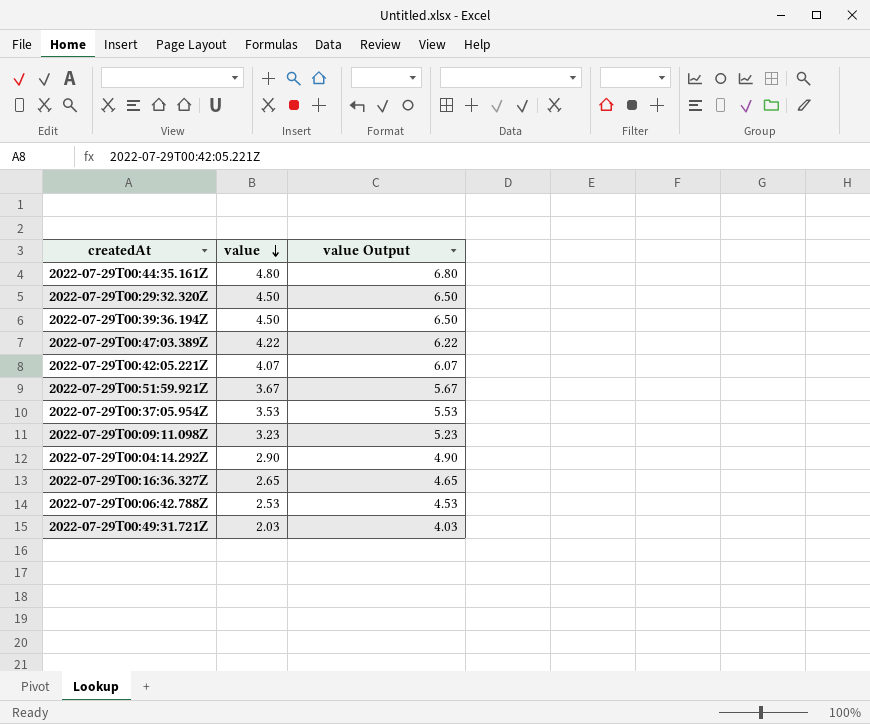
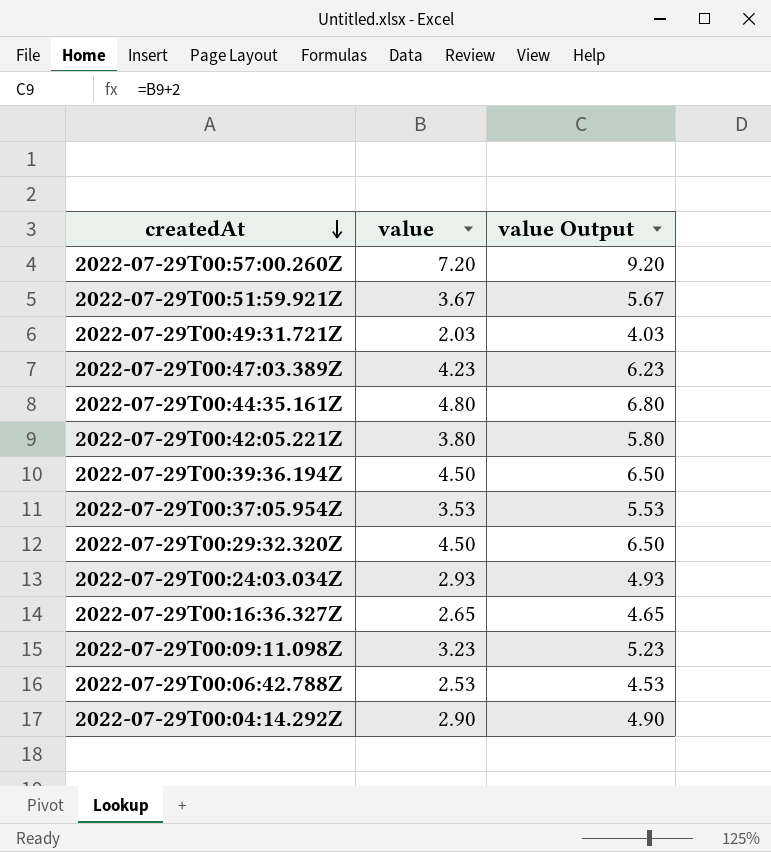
row order: value descending -> createdAt descending
row 2022-07-29T00:57:00.260Z: none -> 7.20 | 9.20
2022-07-29T00:47:03.389Z | value: 4.22 -> 4.23
2022-07-29T00:47:03.389Z | value Output: 6.22 -> 6.23
2022-07-29T00:42:05.221Z | value: 4.07 -> 3.80
2022-07-29T00:42:05.221Z | value Output: 6.07 -> 5.80
row 2022-07-29T00:24:03.034Z: none -> 2.93 | 4.93

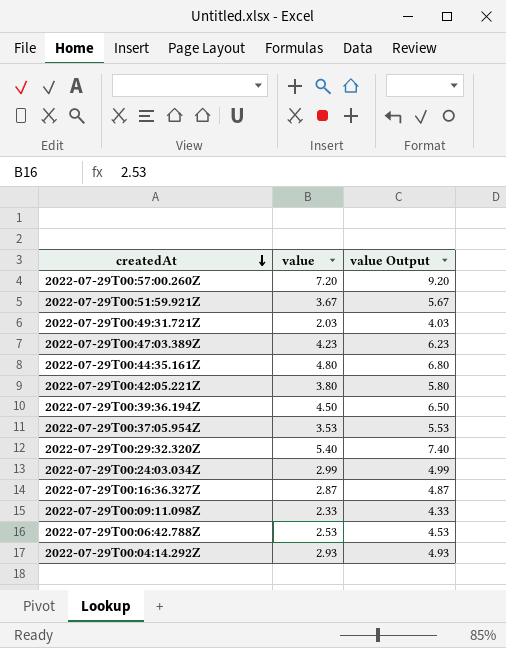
2022-07-29T00:29:32.320Z | value: 4.50 -> 5.40
2022-07-29T00:29:32.320Z | value Output: 6.50 -> 7.40
2022-07-29T00:24:03.034Z | value: 2.93 -> 2.99
2022-07-29T00:24:03.034Z | value Output: 4.93 -> 4.99
2022-07-29T00:16:36.327Z | value: 2.65 -> 2.87
2022-07-29T00:16:36.327Z | value Output: 4.65 -> 4.87
2022-07-29T00:09:11.098Z | value: 3.23 -> 2.33
2022-07-29T00:09:11.098Z | value Output: 5.23 -> 4.33
2022-07-29T00:04:14.292Z | value: 2.90 -> 2.93
2022-07-29T00:04:14.292Z | value Output: 4.90 -> 4.93

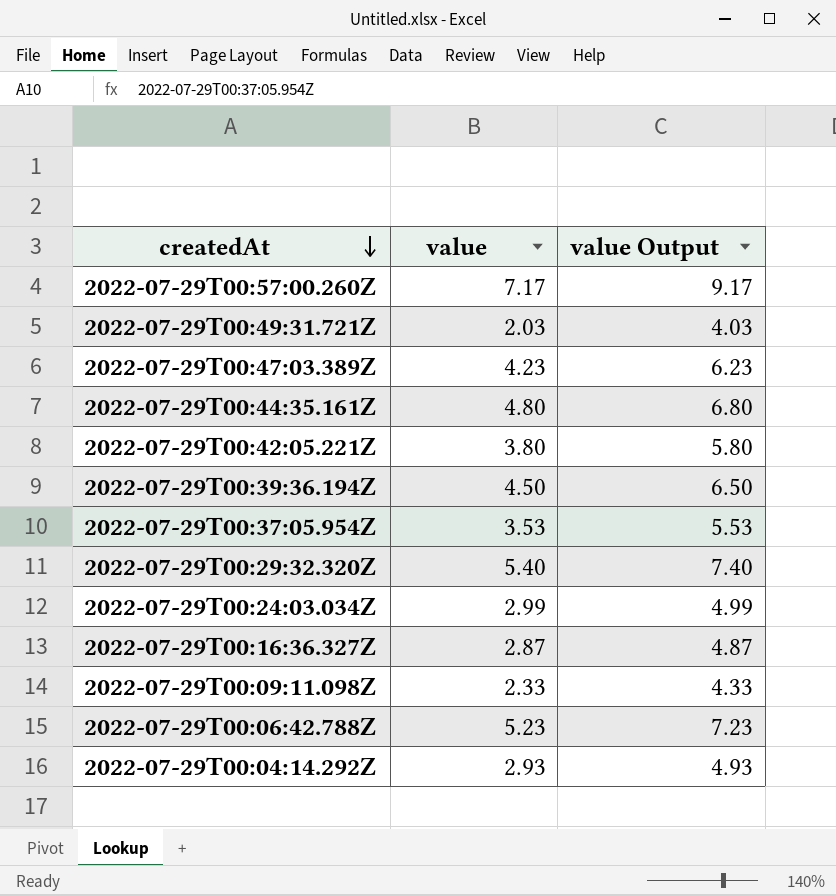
row 2022-07-29T00:51:59.921Z: 3.67 | 5.67 -> none
2022-07-29T00:57:00.260Z | value: 7.20 -> 7.17
2022-07-29T00:57:00.260Z | value Output: 9.20 -> 9.17
2022-07-29T00:06:42.788Z | value: 2.53 -> 5.23
2022-07-29T00:06:42.788Z | value Output: 4.53 -> 7.23

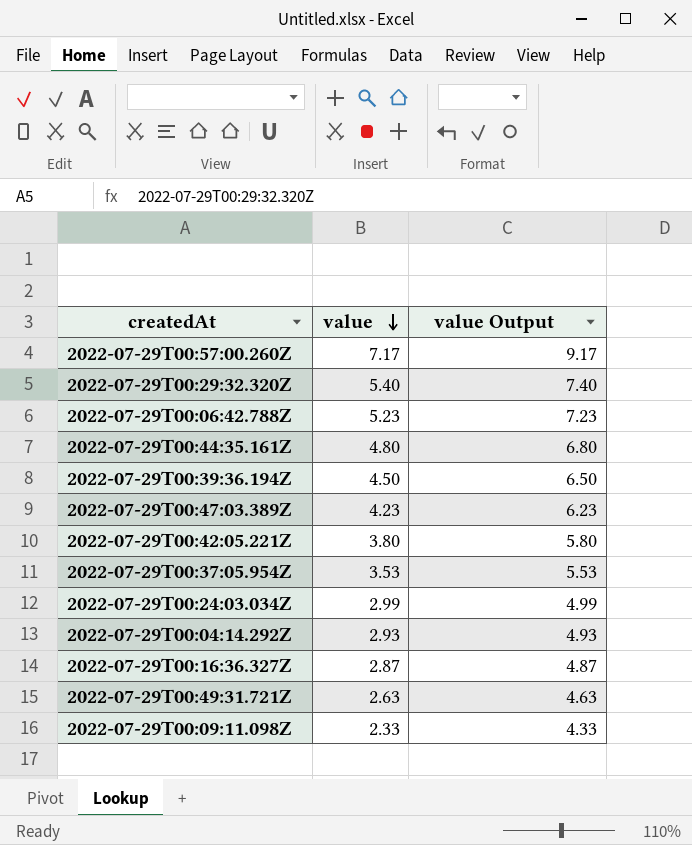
row order: createdAt descending -> value descending
2022-07-29T00:49:31.721Z | value: 2.03 -> 2.63
2022-07-29T00:49:31.721Z | value Output: 4.03 -> 4.63

